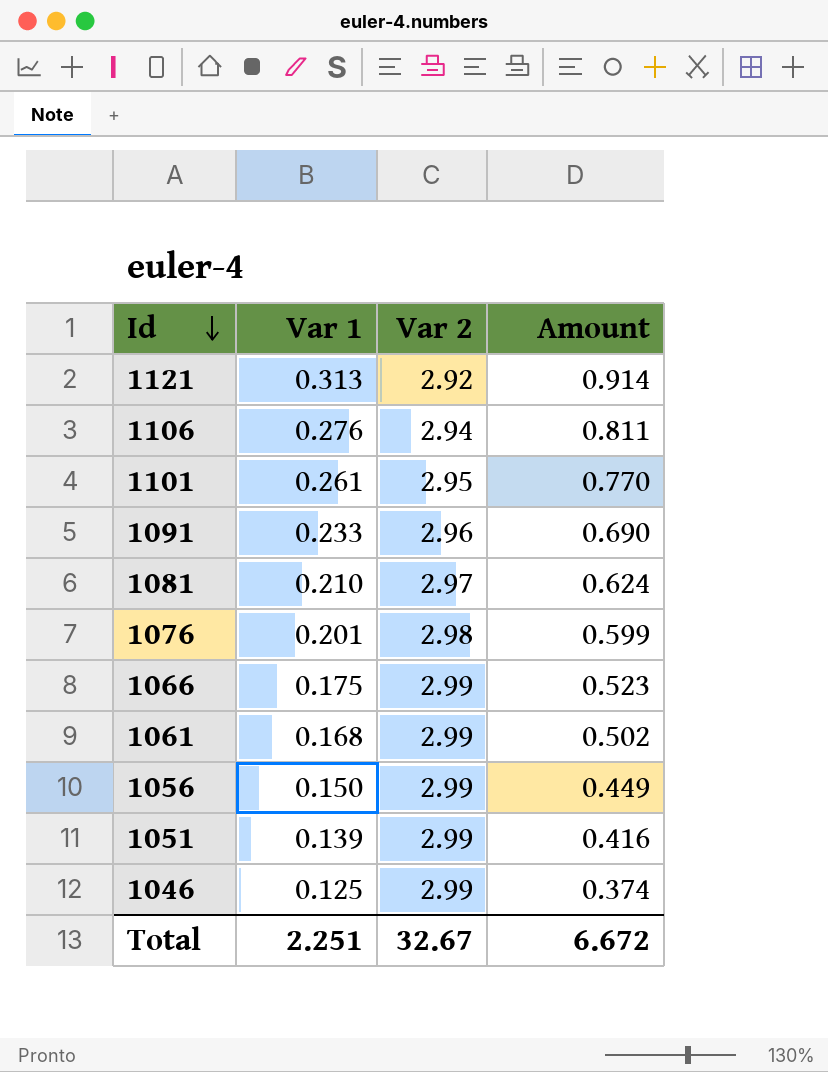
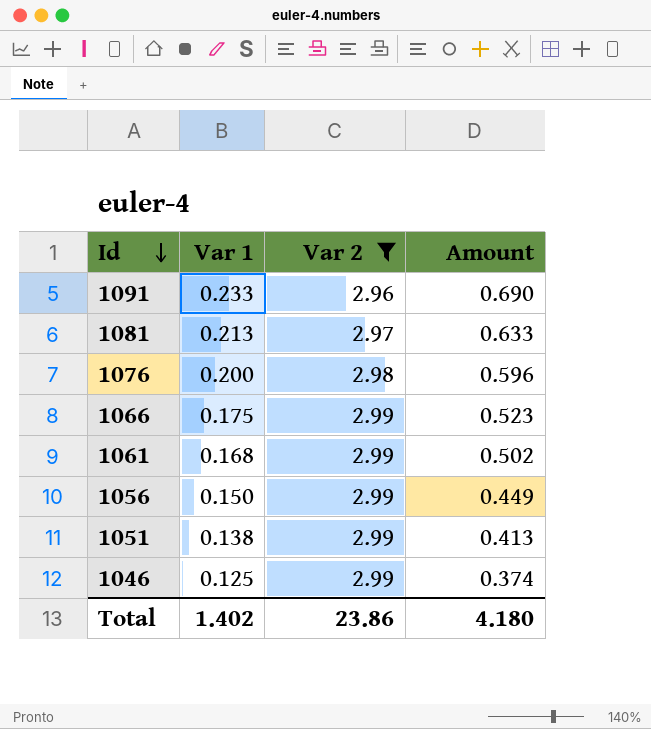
filter: none -> Var 2 >= 2.96
1081 | Var 1: 0.210 -> 0.213
1081 | Amount: 0.624 -> 0.633
1076 | Var 1: 0.201 -> 0.200
1076 | Amount: 0.599 -> 0.596
1051 | Var 1: 0.139 -> 0.138
1051 | Amount: 0.416 -> 0.413
Total | Var 1: 2.251 -> 1.402
Total | Var 2: 32.67 -> 23.86
Total | Amount: 6.672 -> 4.180

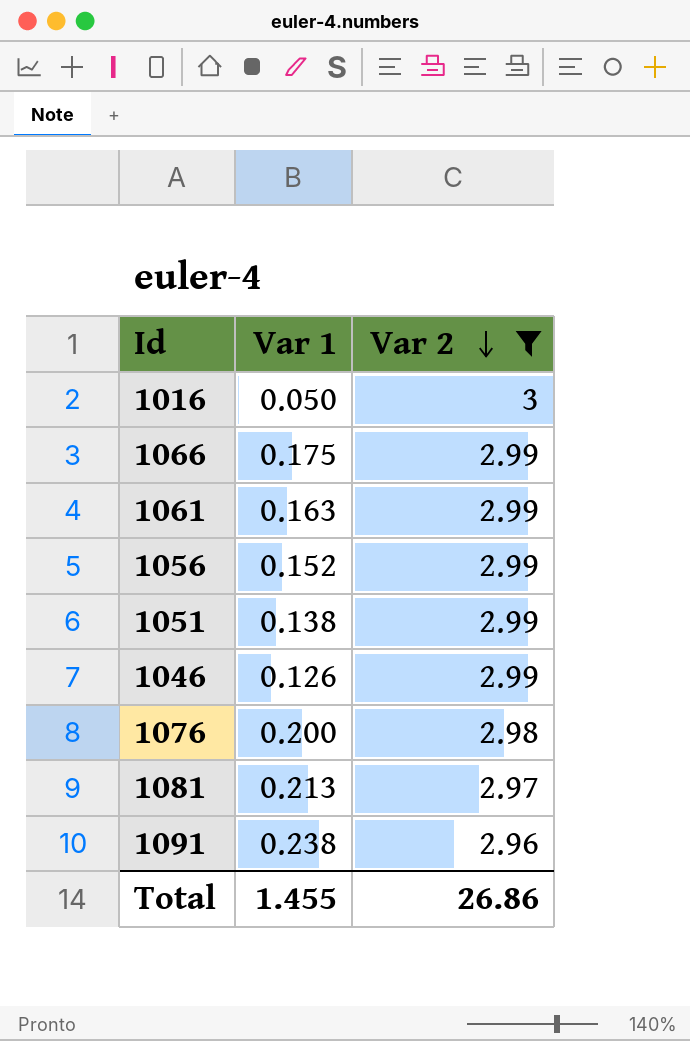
row order: Id descending -> Var 2 descending
column Amount | formula: [Var 1] * [Var 2] -> none
row 1016: none -> 0.050 | 3
1061 | Var 1: 0.168 -> 0.163
1056 | Var 1: 0.150 -> 0.152
1046 | Var 1: 0.125 -> 0.126
1091 | Var 1: 0.233 -> 0.238
Total | Var 1: 1.402 -> 1.455
Total | Var 2: 23.86 -> 26.86

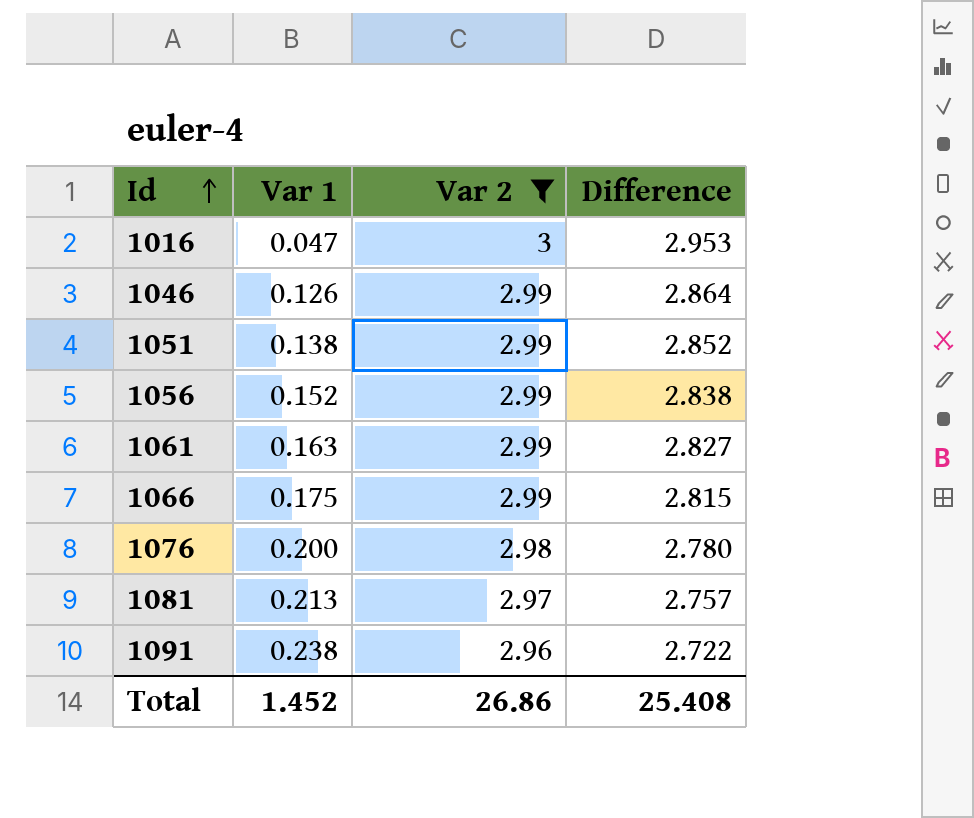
row order: Var 2 descending -> Id ascending
column Difference | formula: none -> [Var 2] - [Var 1]
1016 | Var 1: 0.050 -> 0.047
Total | Var 1: 1.455 -> 1.452

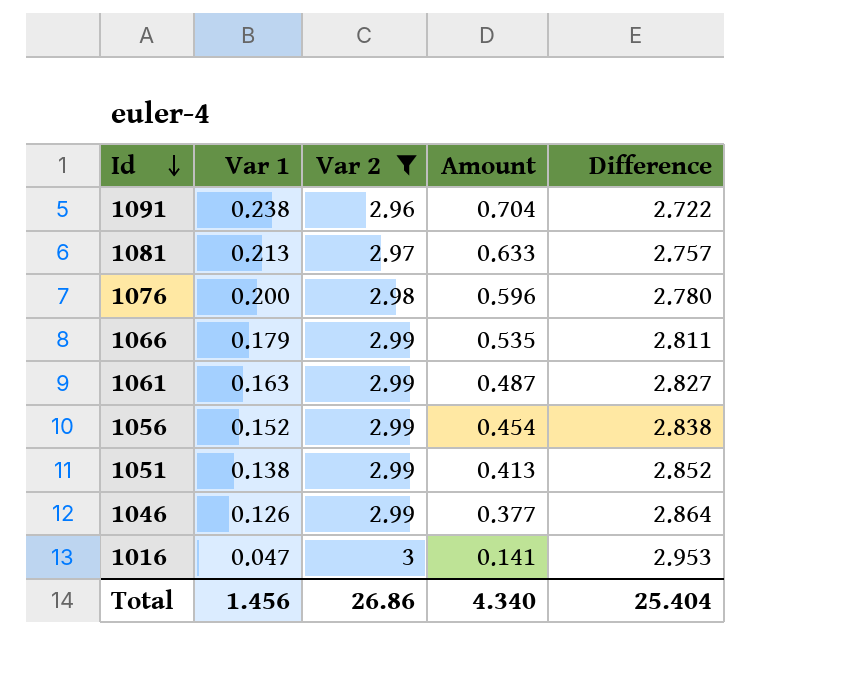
row order: Id ascending -> Id descending
column Amount | formula: none -> [Var 1] * [Var 2]
1066 | Var 1: 0.175 -> 0.179
1066 | Difference: 2.815 -> 2.811
Total | Var 1: 1.452 -> 1.456
Total | Difference: 25.408 -> 25.404

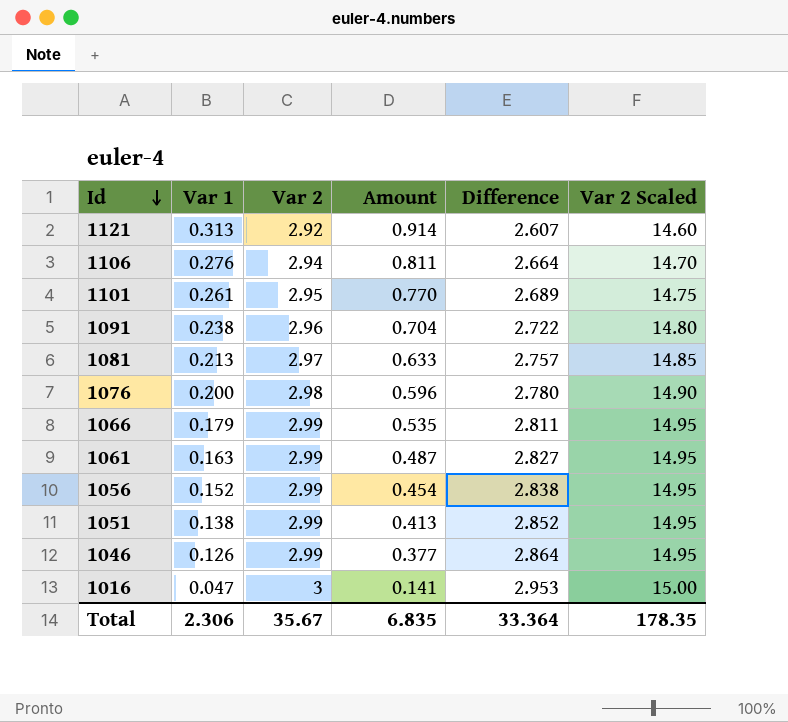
filter: Var 2 >= 2.96 -> none
column Var 2 Scaled | formula: none -> [Var 2] * 5
Total | Var 1: 1.456 -> 2.306
Total | Var 2: 26.86 -> 35.67
Total | Amount: 4.340 -> 6.835
Total | Difference: 25.404 -> 33.364

